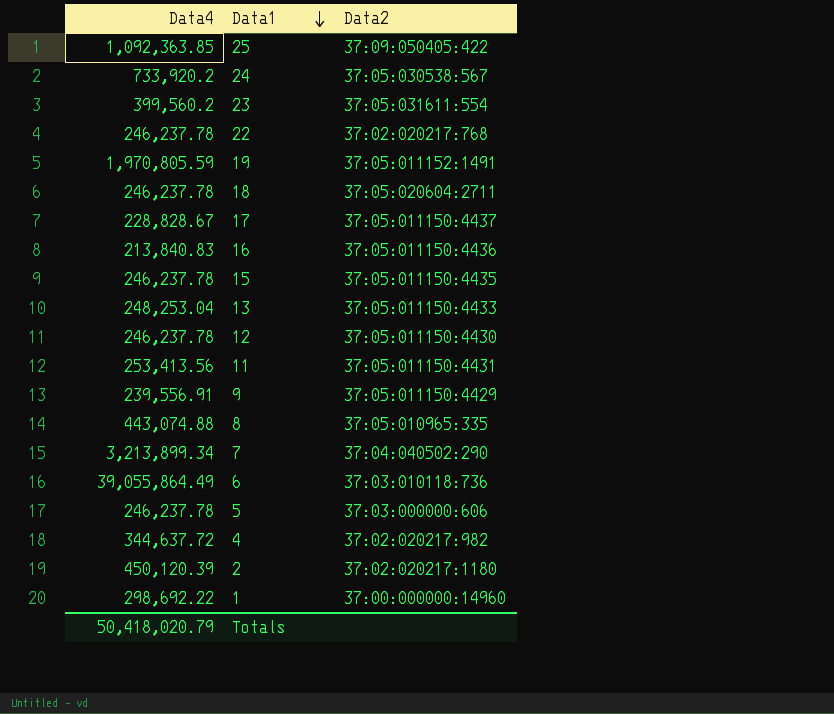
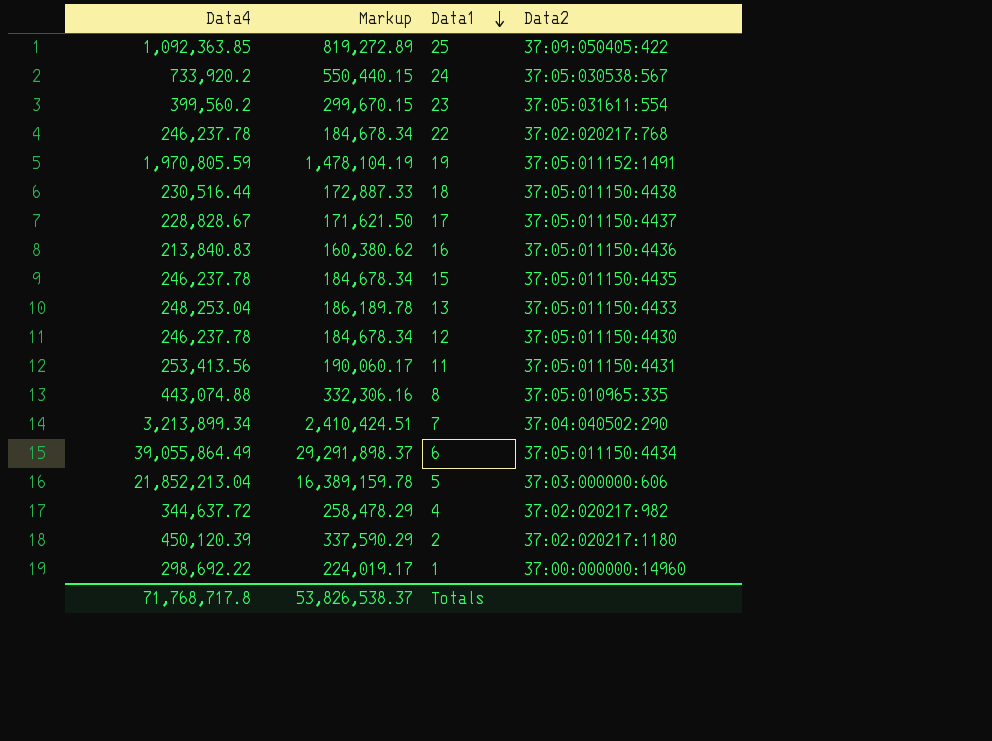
column Markup | formula: none -> [Data4] * 0.75
row 9: 239,556.91 | 37:05:011150:4429 -> none
18 | Data4: 246,237.78 -> 230,516.44
18 | Data2: 37:05:020604:2711 -> 37:05:011150:4438
6 | Data2: 37:03:010118:736 -> 37:05:011150:4434
5 | Data4: 246,237.78 -> 21,852,213.04
Totals | Data4: 50,418,020.79 -> 71,768,717.8

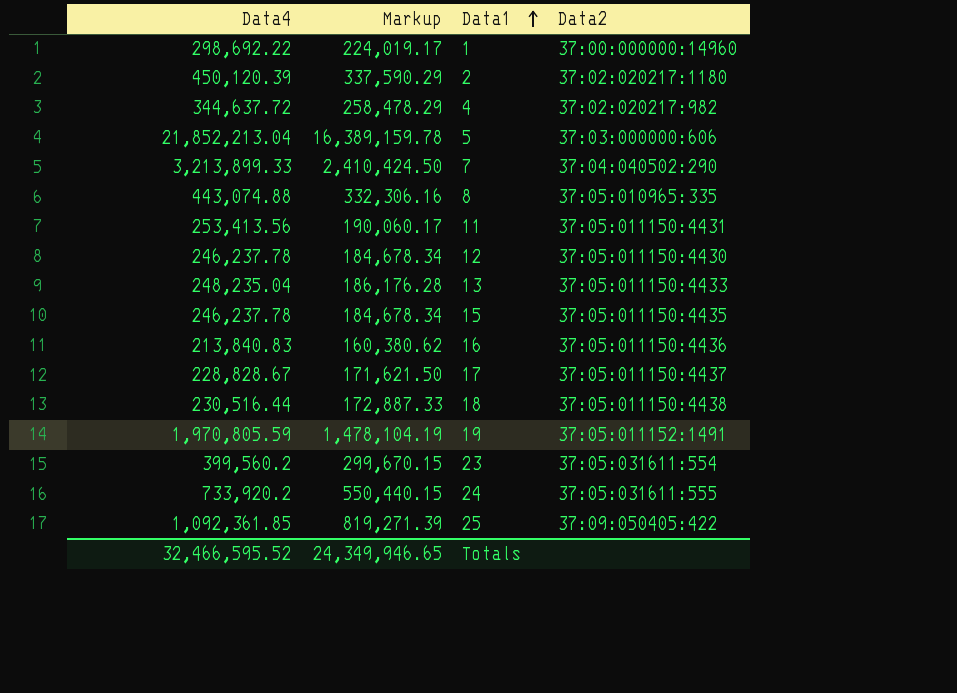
row order: Data1 descending -> Data1 ascending
row 22: 246,237.78 | 184,678.34 | 37:02:020217:768 -> none
row 6: 39,055,864.49 | 29,291,898.37 | 37:05:011150:4434 -> none
7 | Data4: 3,213,899.34 -> 3,213,899.33
7 | Markup: 2,410,424.51 -> 2,410,424.50
13 | Data4: 248,253.04 -> 248,235.04
13 | Markup: 186,189.78 -> 186,176.28
24 | Data2: 37:05:030538:567 -> 37:05:031611:555
25 | Data4: 1,092,363.85 -> 1,092,361.85
25 | Markup: 819,272.89 -> 819,271.39
Totals | Data4: 71,768,717.8 -> 32,466,595.52
Totals | Markup: 53,826,538.37 -> 24,349,946.65

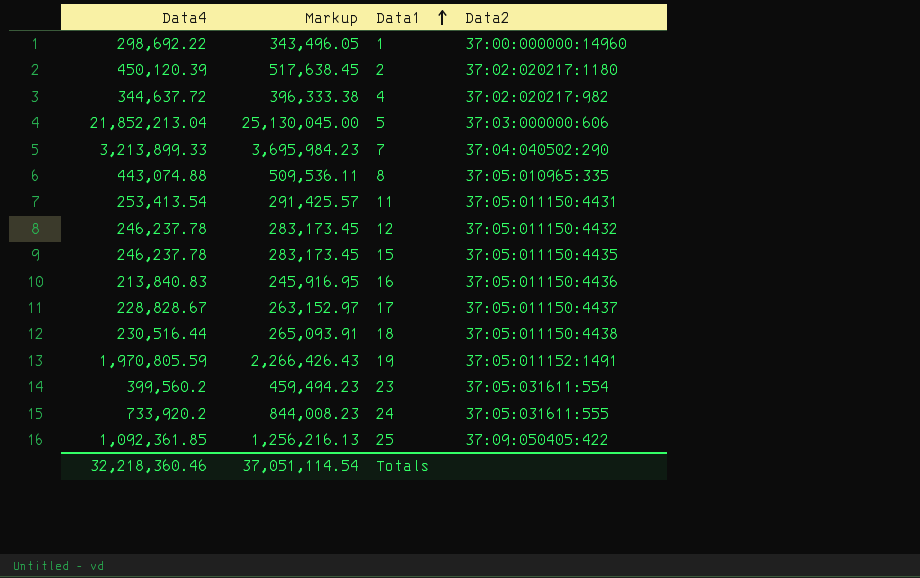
column Markup | formula: [Data4] * 0.75 -> [Data4] * 1.15
row 13: 248,235.04 | 186,176.28 | 37:05:011150:4433 -> none
11 | Data4: 253,413.56 -> 253,413.54
12 | Data2: 37:05:011150:4430 -> 37:05:011150:4432
Totals | Data4: 32,466,595.52 -> 32,218,360.46
Totals | Markup: 24,349,946.65 -> 37,051,114.54

